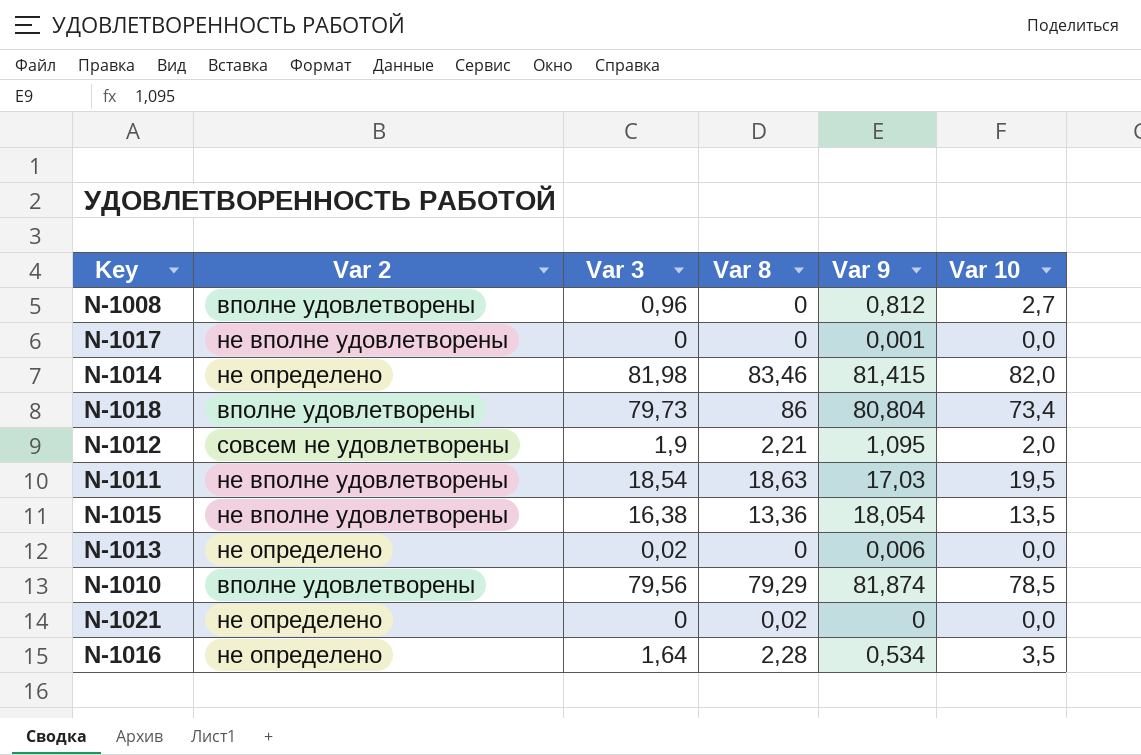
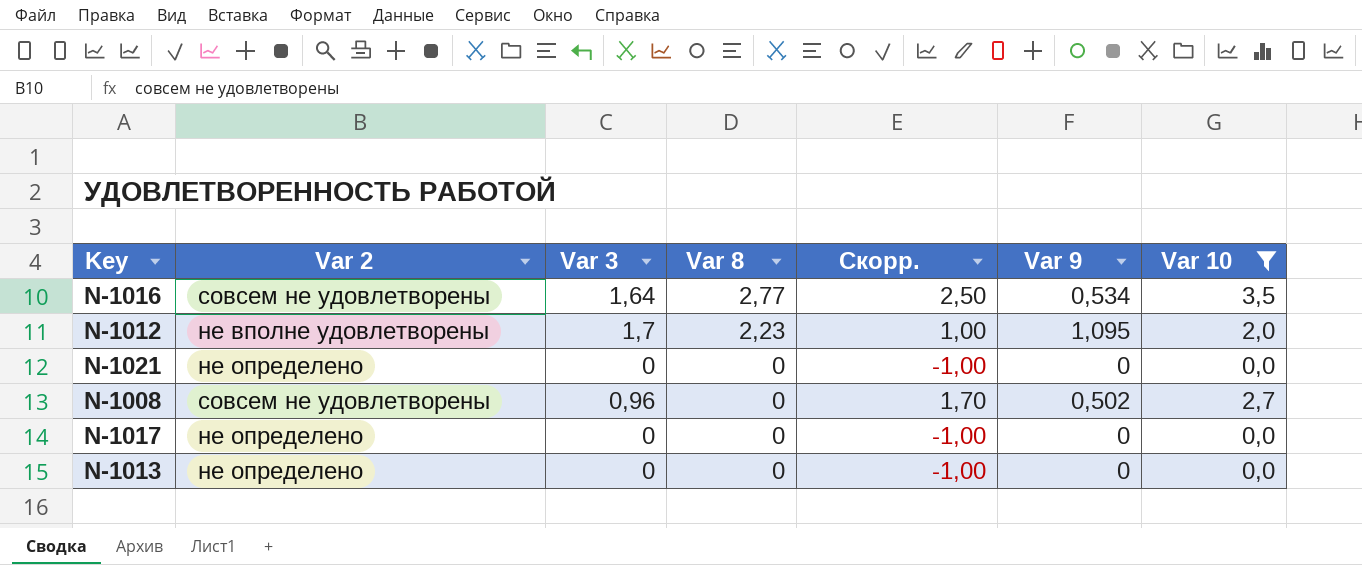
filter: none -> Var 10 <= 3,5
row order: none -> Var 8 descending
column Скорр. | formula: none -> [Var 10] - 1
N-1016 | Var 2: не определено -> совсем не удовлетворены
N-1016 | Var 8: 2,28 -> 2,77
N-1012 | Var 2: совсем не удовлетворены -> не вполне удовлетворены
N-1012 | Var 3: 1,9 -> 1,7
N-1012 | Var 8: 2,21 -> 2,23
N-1021 | Var 8: 0,02 -> 0
N-1008 | Var 2: вполне удовлетворены -> совсем не удовлетворены
N-1008 | Var 9: 0,812 -> 0,502
N-1017 | Var 2: не вполне удовлетворены -> не определено
N-1017 | Var 9: 0,001 -> 0
N-1013 | Var 3: 0,02 -> 0
N-1013 | Var 9: 0,006 -> 0

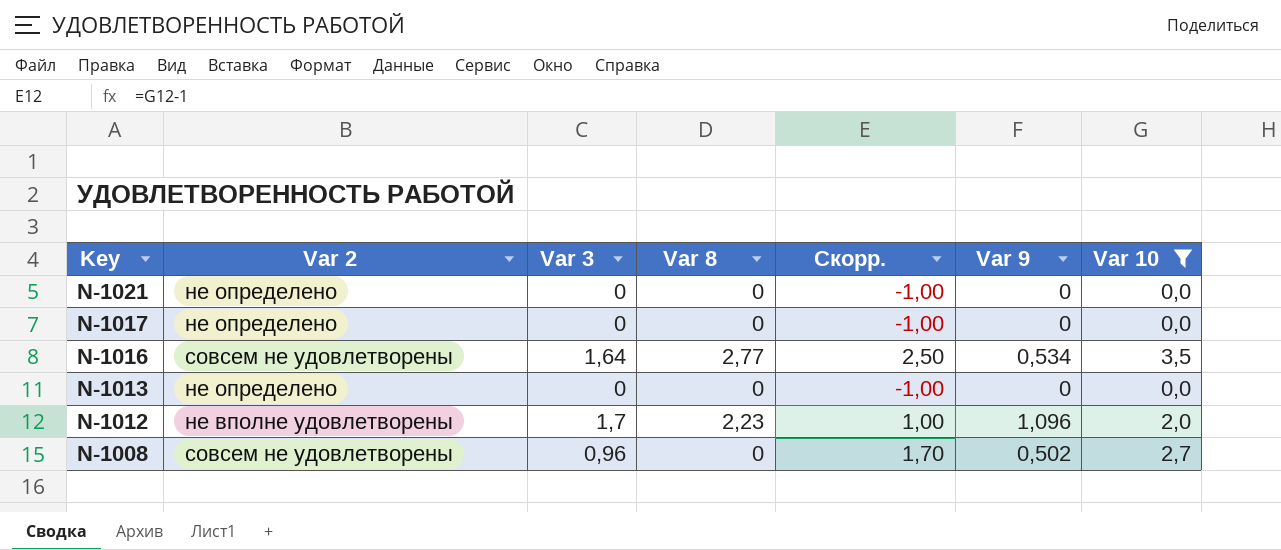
row order: Var 8 descending -> Key descending
N-1012 | Var 9: 1,095 -> 1,096

